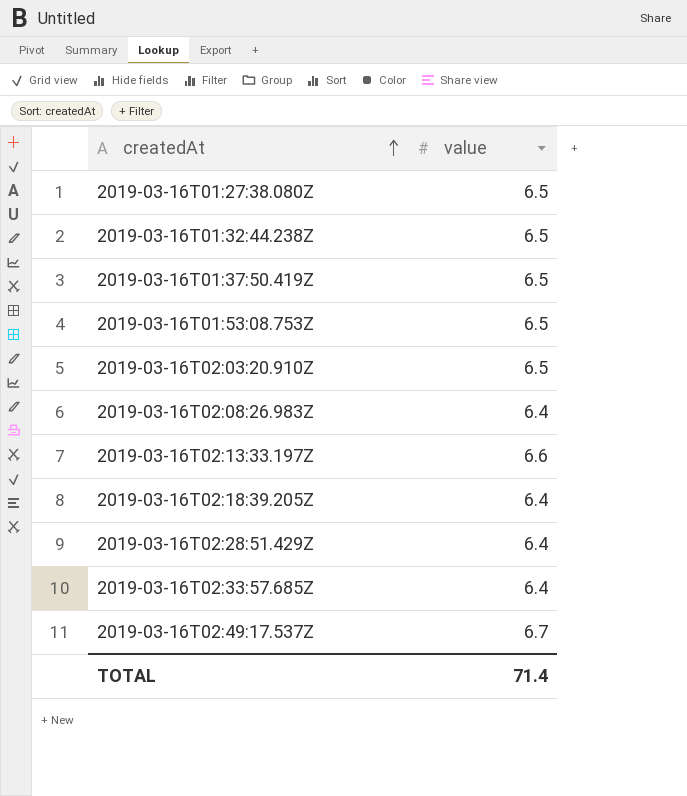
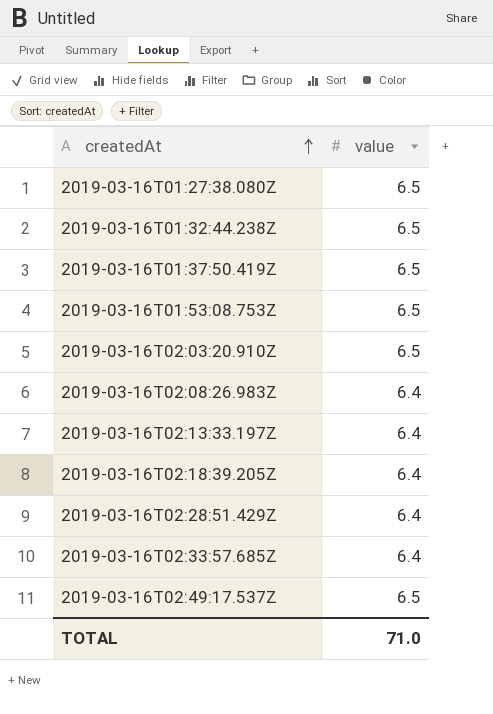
2019-03-16T02:13:33.197Z | value: 6.6 -> 6.4
2019-03-16T02:49:17.537Z | value: 6.7 -> 6.5
TOTAL | value: 71.4 -> 71.0

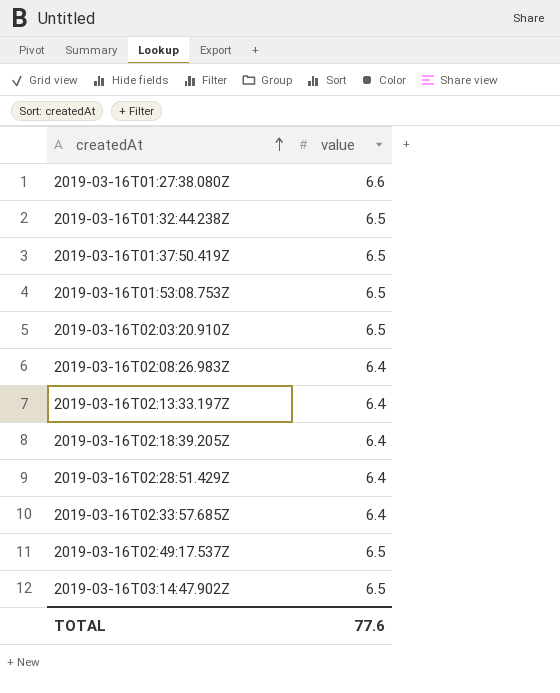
2019-03-16T01:27:38.080Z | value: 6.5 -> 6.6
row 2019-03-16T03:14:47.902Z: none -> 6.5
TOTAL | value: 71.0 -> 77.6

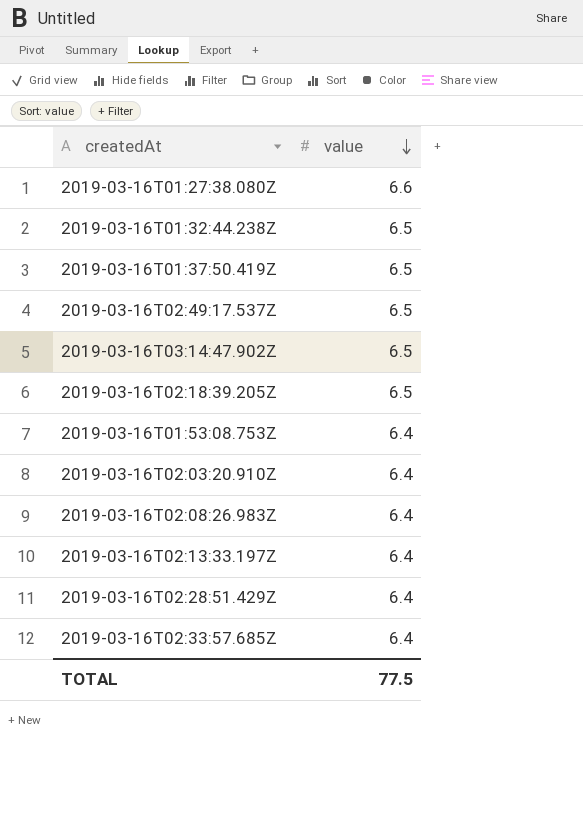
row order: createdAt ascending -> value descending
2019-03-16T02:18:39.205Z | value: 6.4 -> 6.5
2019-03-16T01:53:08.753Z | value: 6.5 -> 6.4
2019-03-16T02:03:20.910Z | value: 6.5 -> 6.4
TOTAL | value: 77.6 -> 77.5

